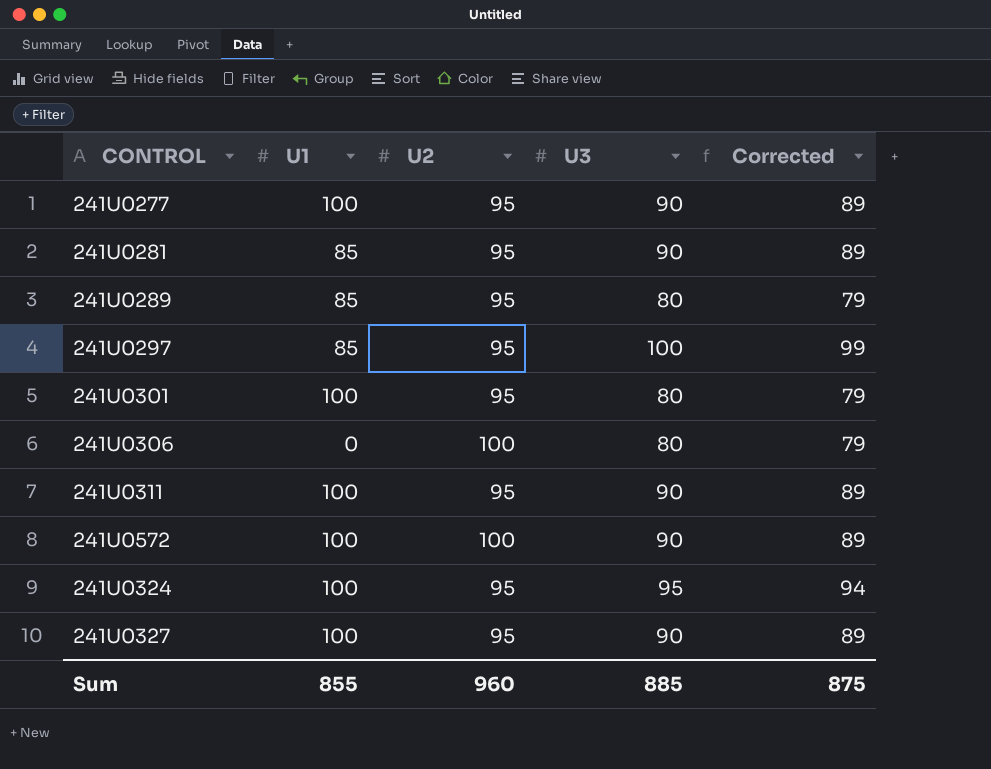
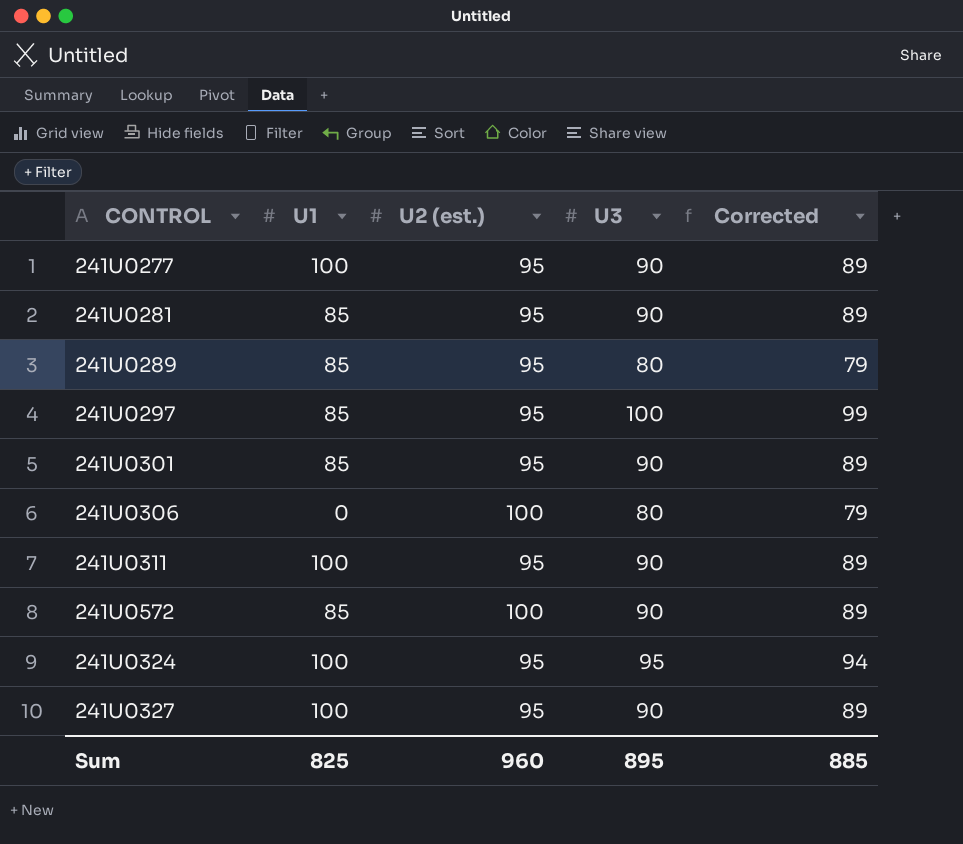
column name: U2 -> U2 (est.)
241U0301 | U1: 100 -> 85
241U0301 | U3: 80 -> 90
241U0301 | Corrected: 79 -> 89
241U0572 | U1: 100 -> 85
Sum | U1: 855 -> 825
Sum | U3: 885 -> 895
Sum | Corrected: 875 -> 885

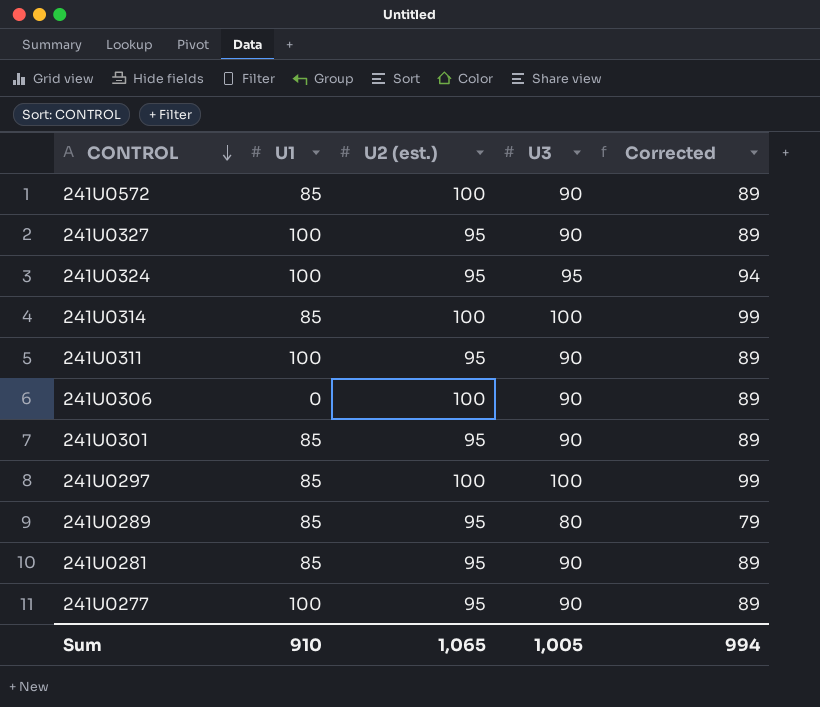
row order: none -> CONTROL descending
row 241U0314: none -> 85 | 100 | 100 | 99
241U0306 | U3: 80 -> 90
241U0306 | Corrected: 79 -> 89
241U0297 | U2 (est.): 95 -> 100
Sum | U1: 825 -> 910
Sum | U2 (est.): 960 -> 1,065
Sum | U3: 895 -> 1,005
Sum | Corrected: 885 -> 994

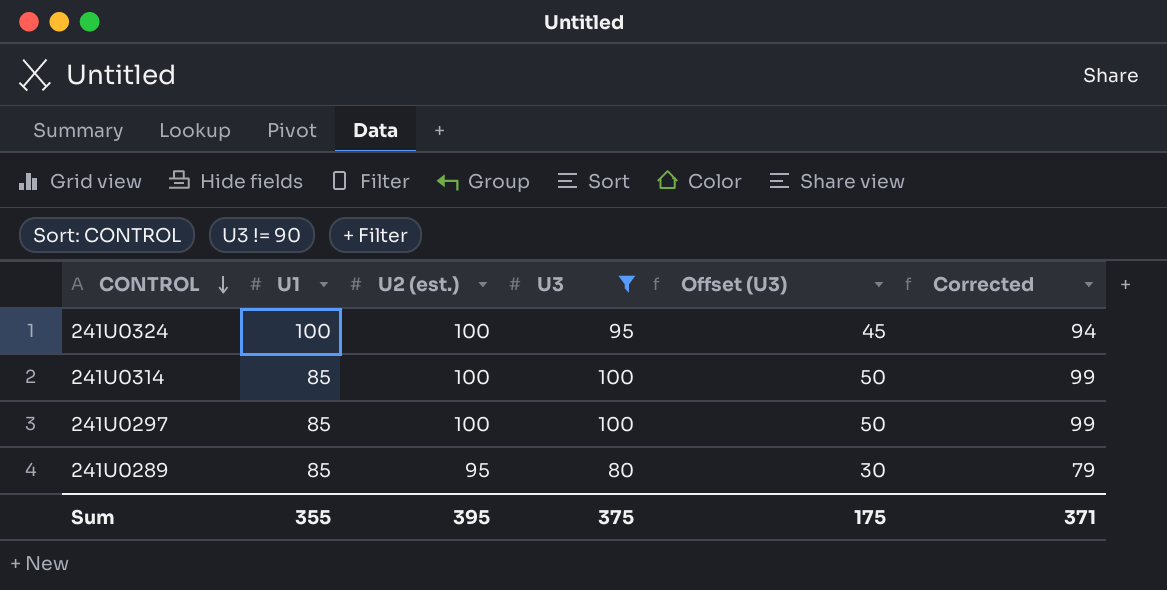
filter: none -> U3 != 90
column Offset (U3) | formula: none -> [U3] - 50
241U0324 | U2 (est.): 95 -> 100
Sum | U1: 910 -> 355
Sum | U2 (est.): 1,065 -> 395
Sum | U3: 1,005 -> 375
Sum | Corrected: 994 -> 371

